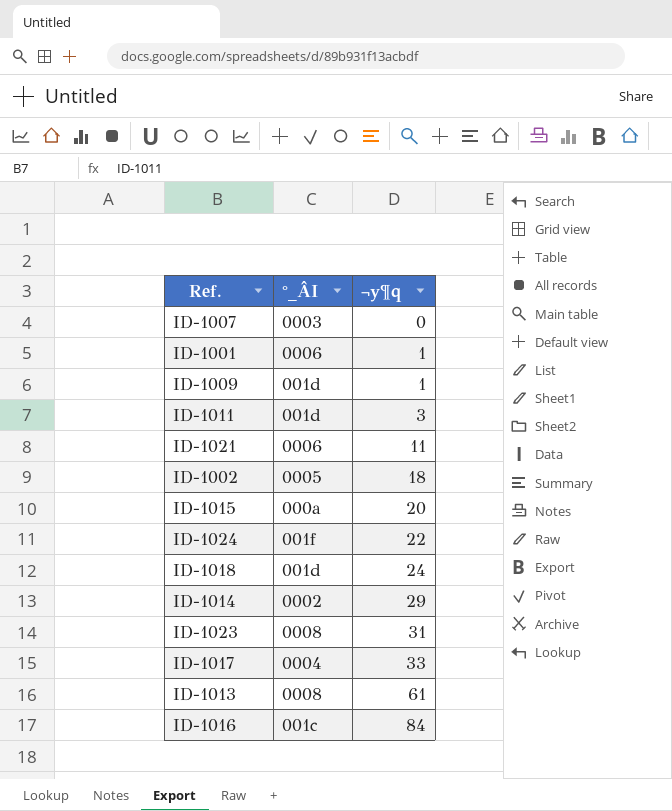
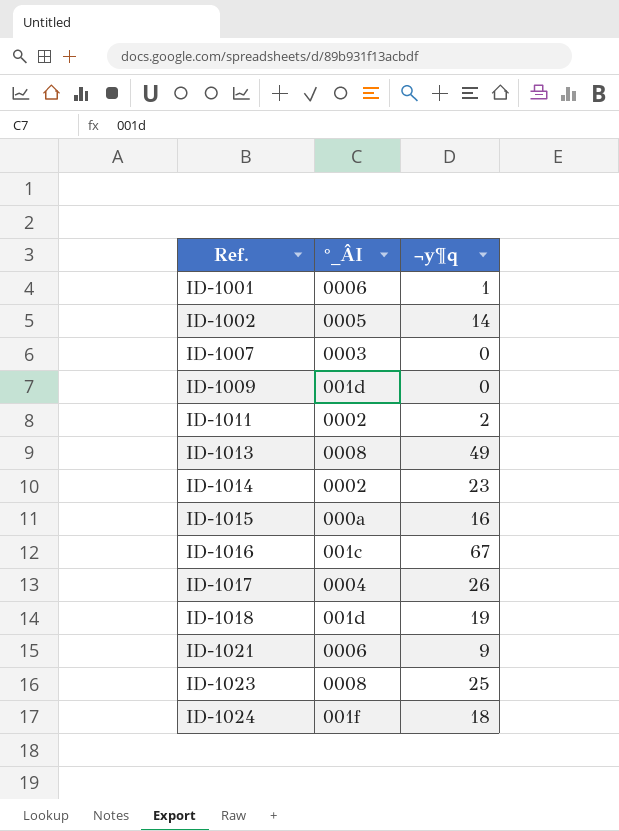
row order: ¬y¶q ascending -> Ref. ascending
ID-1002 | ¬y¶q: 18 -> 14
ID-1009 | ¬y¶q: 1 -> 0
ID-1011 | °_ÂI: 001d -> 0002
ID-1011 | ¬y¶q: 3 -> 2
ID-1013 | ¬y¶q: 61 -> 49
ID-1014 | ¬y¶q: 29 -> 23
ID-1015 | ¬y¶q: 20 -> 16
ID-1016 | ¬y¶q: 84 -> 67
ID-1017 | ¬y¶q: 33 -> 26
ID-1018 | ¬y¶q: 24 -> 19
ID-1021 | ¬y¶q: 11 -> 9
ID-1023 | ¬y¶q: 31 -> 25
ID-1024 | ¬y¶q: 22 -> 18

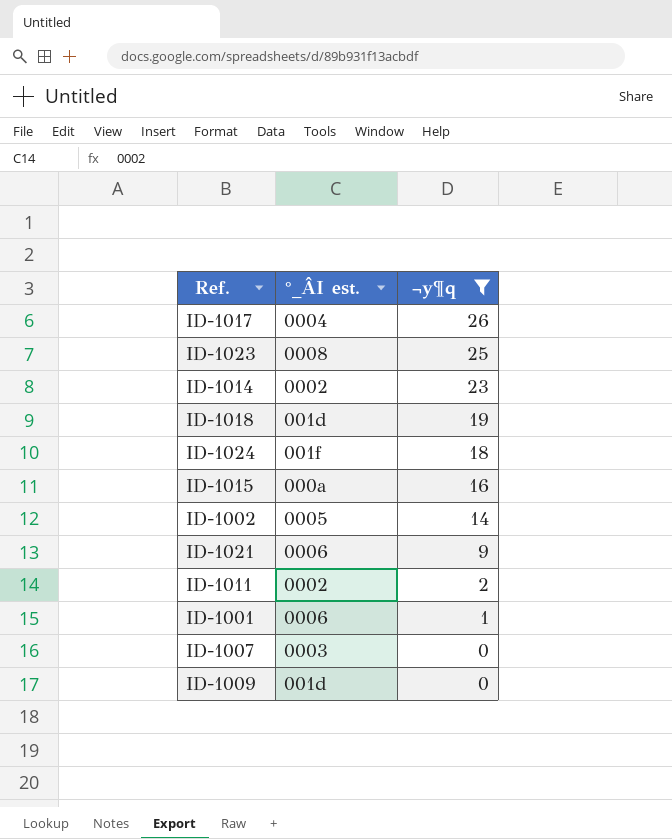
filter: none -> ¬y¶q <= 26
row order: Ref. ascending -> ¬y¶q descending
column name: °_ÂI -> °_ÂI est.

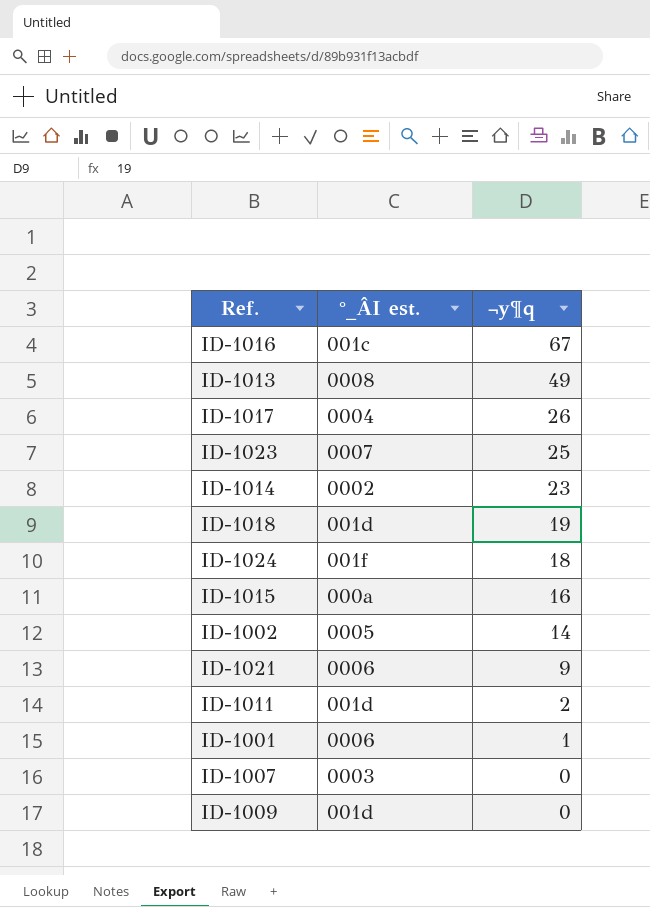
filter: ¬y¶q <= 26 -> none
ID-1023 | °_ÂI est.: 0008 -> 0007
ID-1011 | °_ÂI est.: 0002 -> 001d

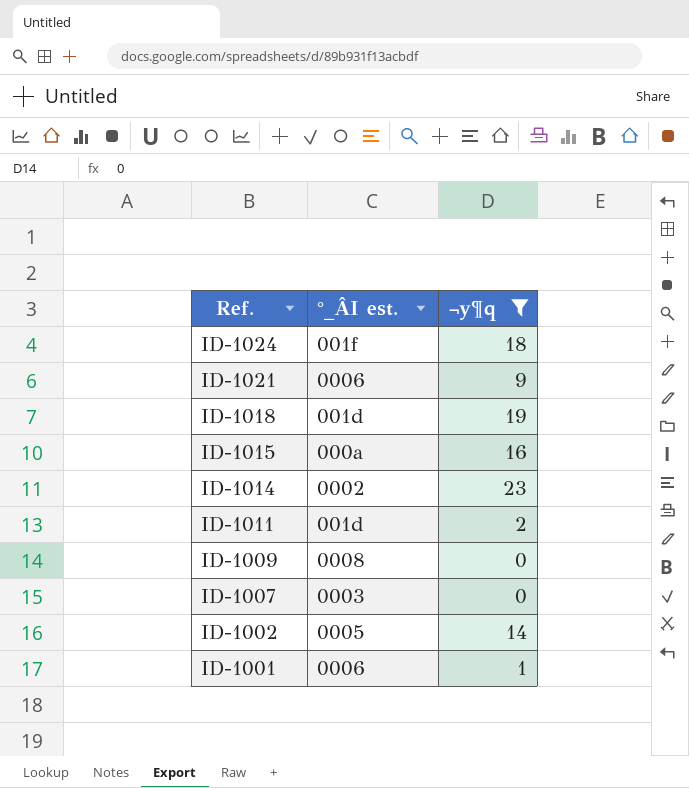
filter: none -> ¬y¶q <= 23
row order: ¬y¶q descending -> Ref. descending
ID-1009 | °_ÂI est.: 001d -> 0008

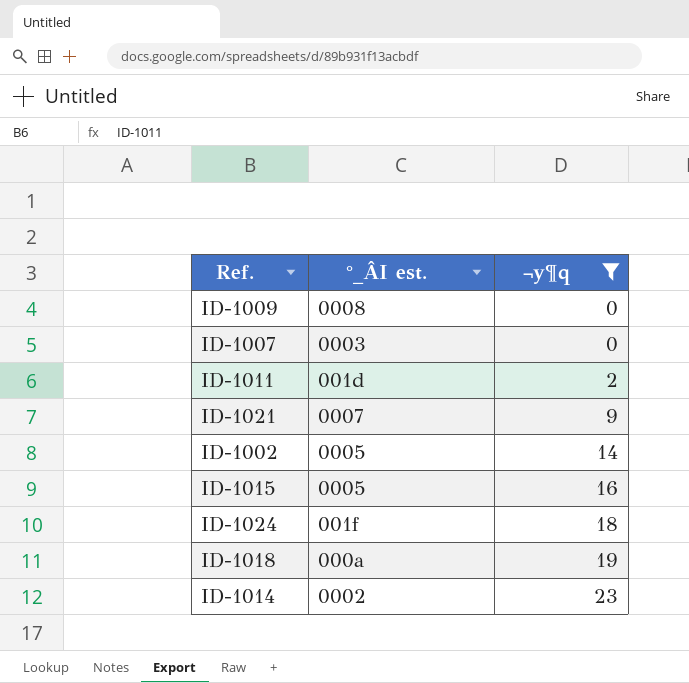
row order: Ref. descending -> ¬y¶q ascending
row ID-1001: 0006 | 1 -> none
ID-1021 | °_ÂI est.: 0006 -> 0007
ID-1015 | °_ÂI est.: 000a -> 0005
ID-1018 | °_ÂI est.: 001d -> 000a

